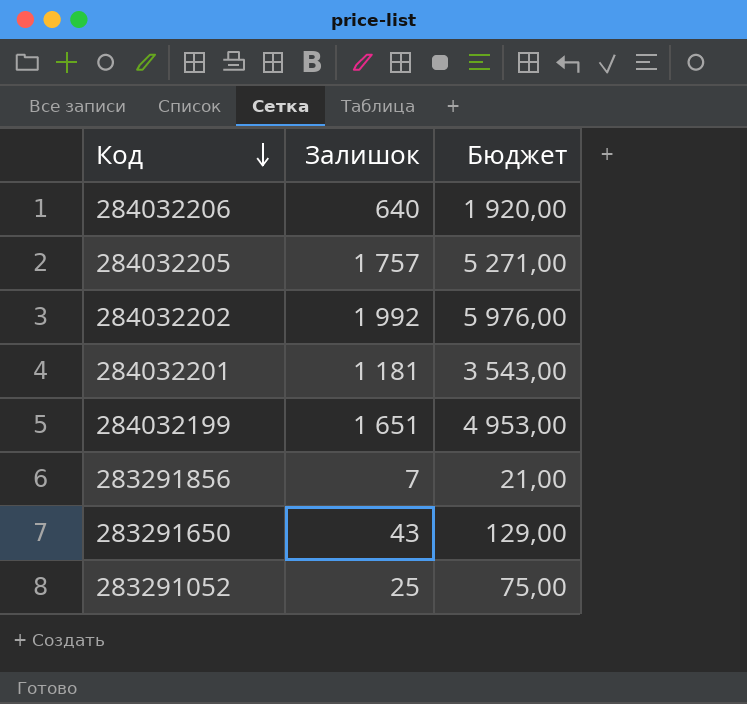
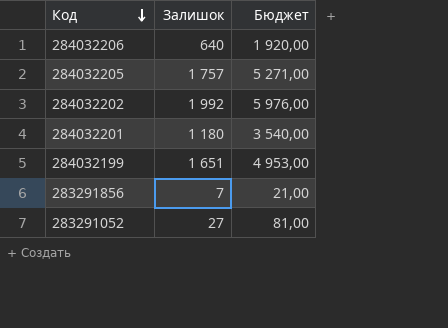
row 283291650: 43 | 129,00 -> none
284032201 | Залишок: 1 181 -> 1 180
284032201 | Бюджет: 3 543,00 -> 3 540,00
283291052 | Залишок: 25 -> 27
283291052 | Бюджет: 75,00 -> 81,00

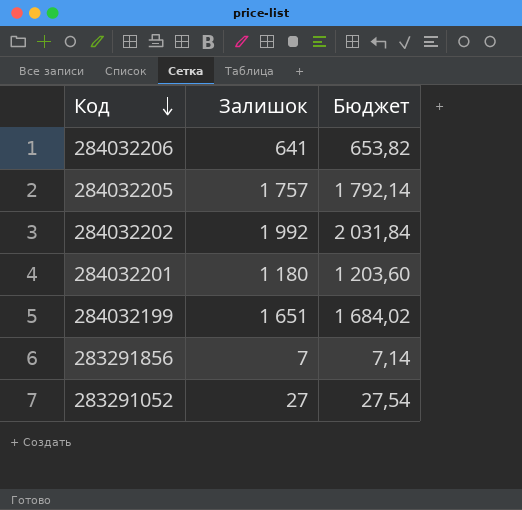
column Бюджет | formula: [Залишок] * 3 -> [Залишок] * 1,02
284032206 | Залишок: 640 -> 641

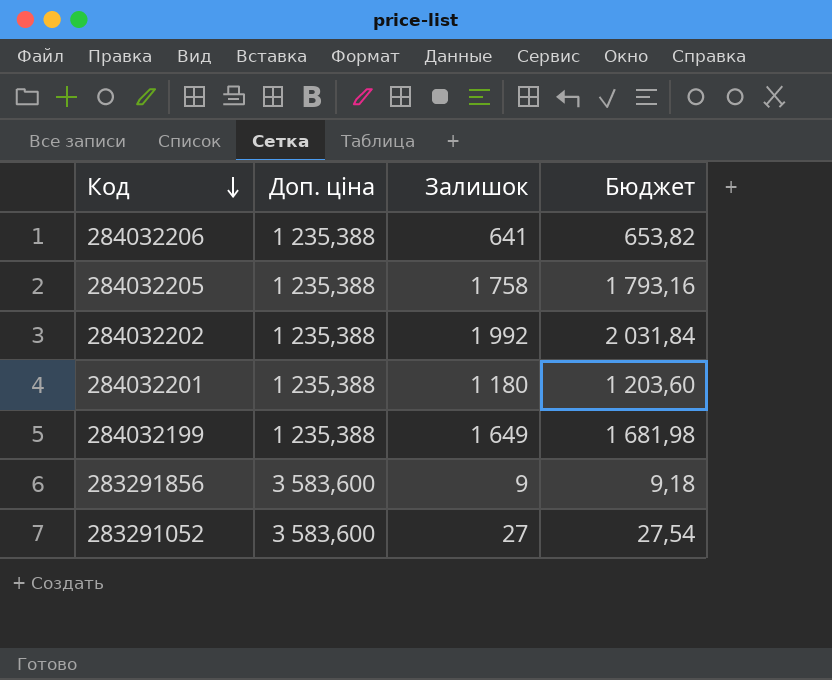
column Доп. ціна | position: none -> 2
284032205 | Залишок: 1 757 -> 1 758
284032205 | Бюджет: 1 792,14 -> 1 793,16
284032199 | Залишок: 1 651 -> 1 649
284032199 | Бюджет: 1 684,02 -> 1 681,98
283291856 | Залишок: 7 -> 9
283291856 | Бюджет: 7,14 -> 9,18

